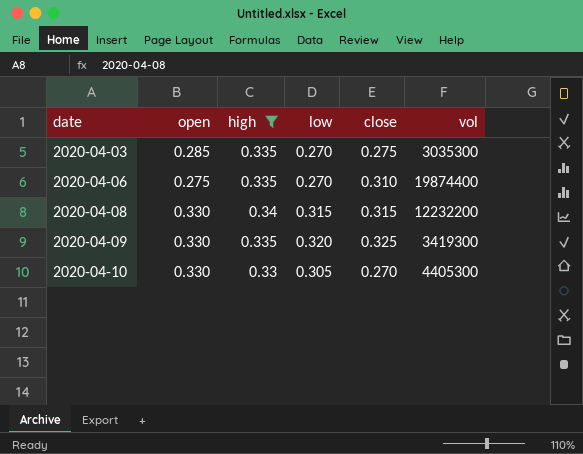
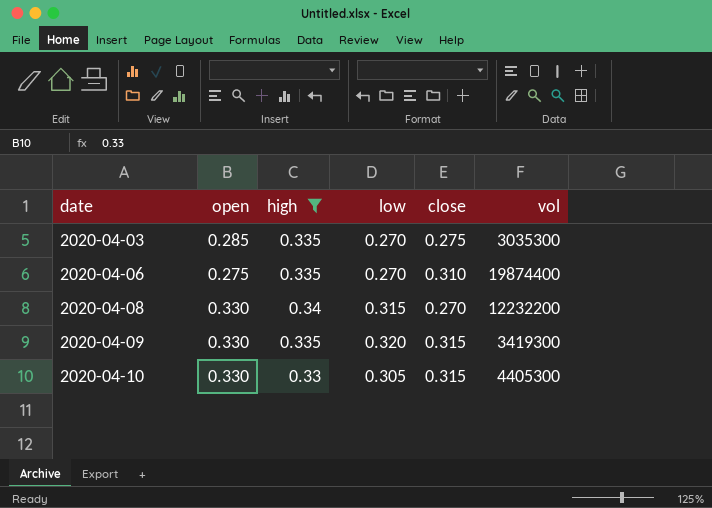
2020-04-08 | close: 0.315 -> 0.270
2020-04-09 | close: 0.325 -> 0.315
2020-04-10 | close: 0.270 -> 0.315

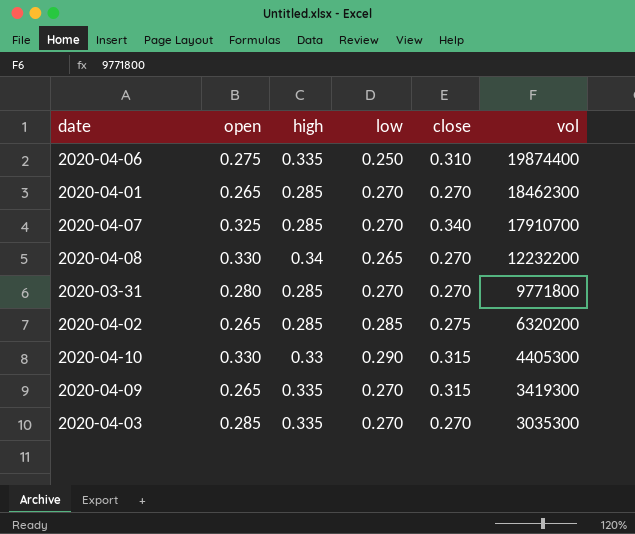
filter: high != 0.285 -> none
row order: date ascending -> vol descending
2020-04-06 | low: 0.270 -> 0.250
2020-04-08 | low: 0.315 -> 0.265
2020-04-10 | low: 0.305 -> 0.290
2020-04-09 | open: 0.330 -> 0.265
2020-04-09 | low: 0.320 -> 0.270
2020-04-03 | close: 0.275 -> 0.270

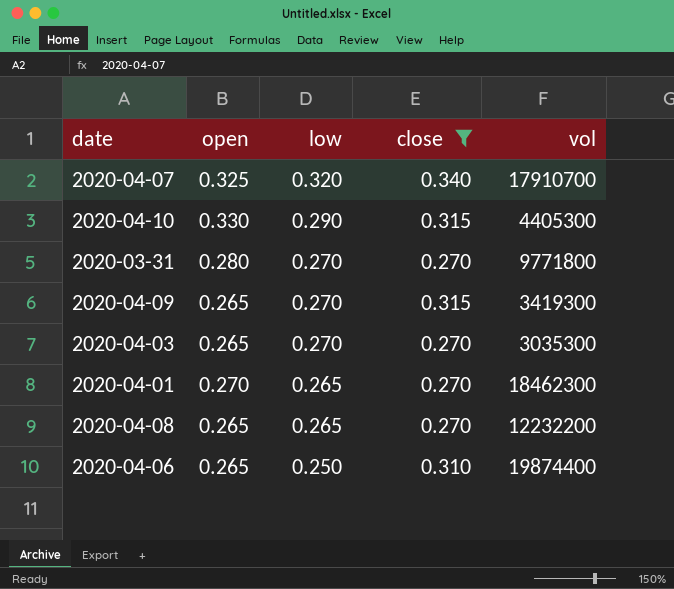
filter: none -> close != 0.275
row order: vol descending -> low descending
column high | position: 3 -> none
2020-04-07 | low: 0.270 -> 0.320
2020-04-03 | open: 0.285 -> 0.265
2020-04-01 | open: 0.265 -> 0.270
2020-04-01 | low: 0.270 -> 0.265
2020-04-08 | open: 0.330 -> 0.265
2020-04-06 | open: 0.275 -> 0.265

